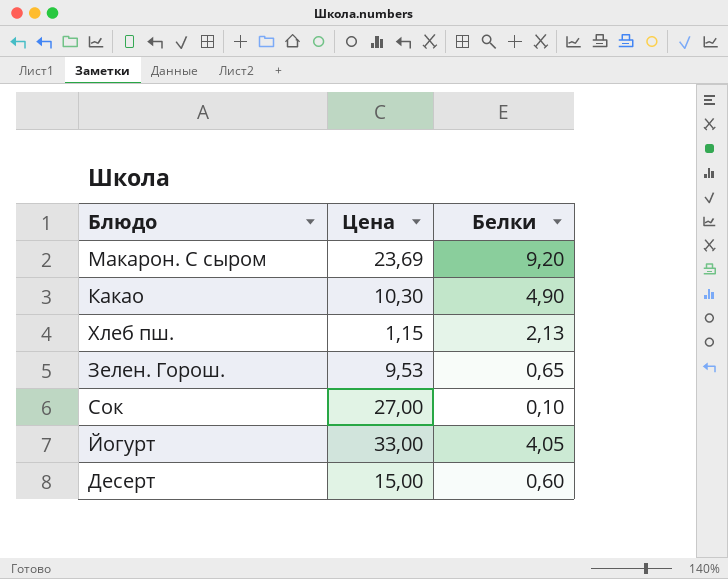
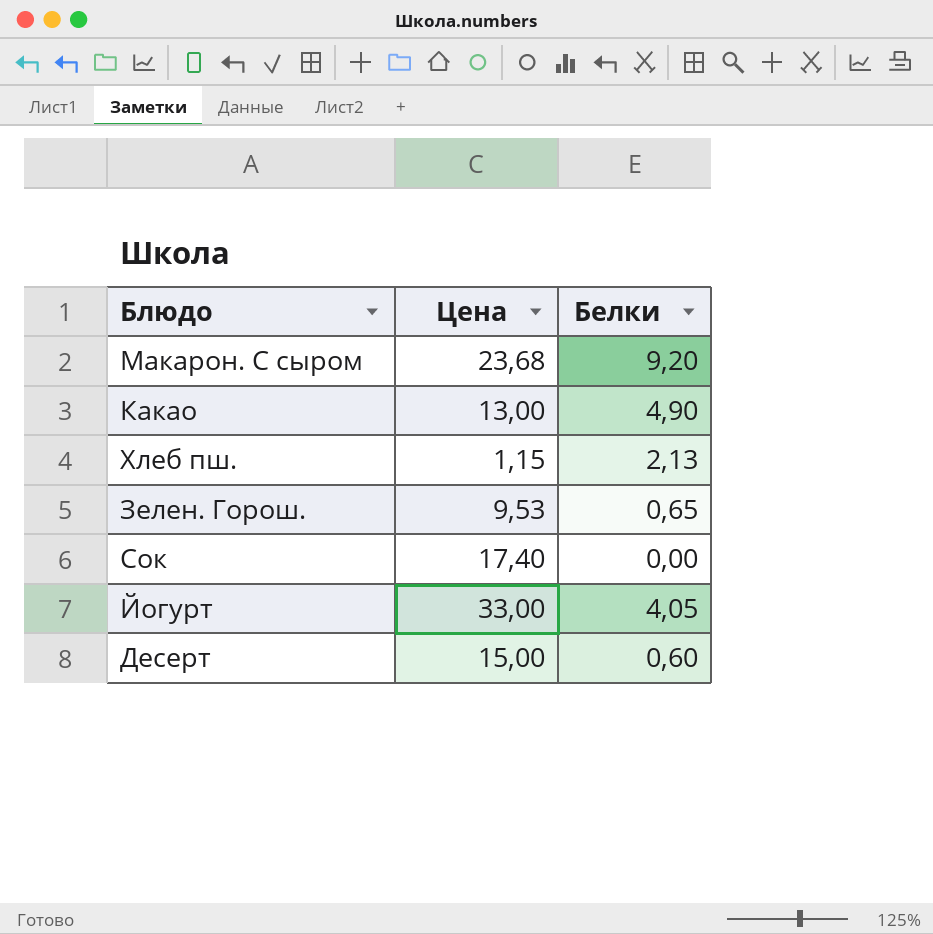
Макарон. С сыром | Цена: 23,69 -> 23,68
Какао | Цена: 10,30 -> 13,00
Сок | Цена: 27,00 -> 17,40
Сок | Белки: 0,10 -> 0,00

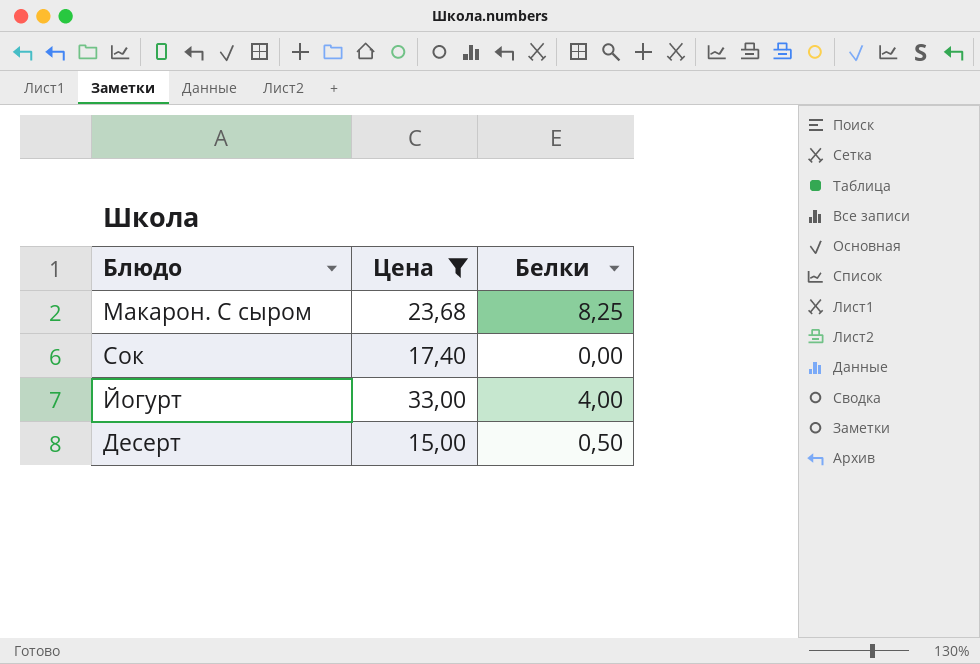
filter: none -> Цена >= 15,00
Макарон. С сыром | Белки: 9,20 -> 8,25
Йогурт | Белки: 4,05 -> 4,00
Десерт | Белки: 0,60 -> 0,50

